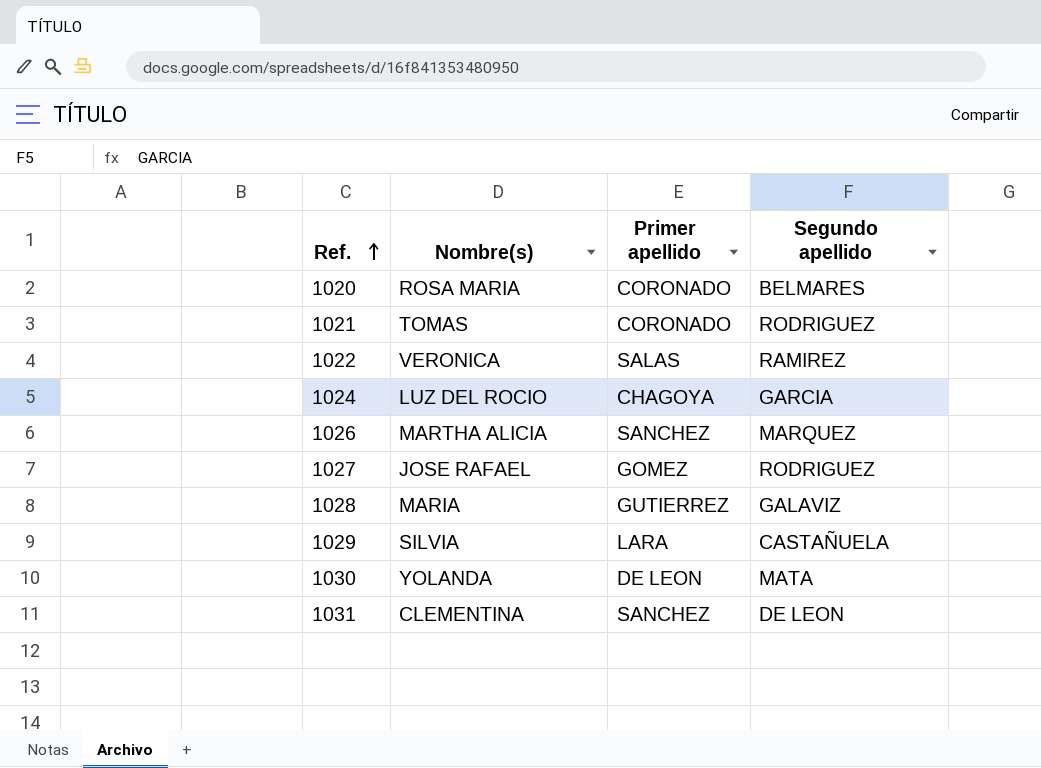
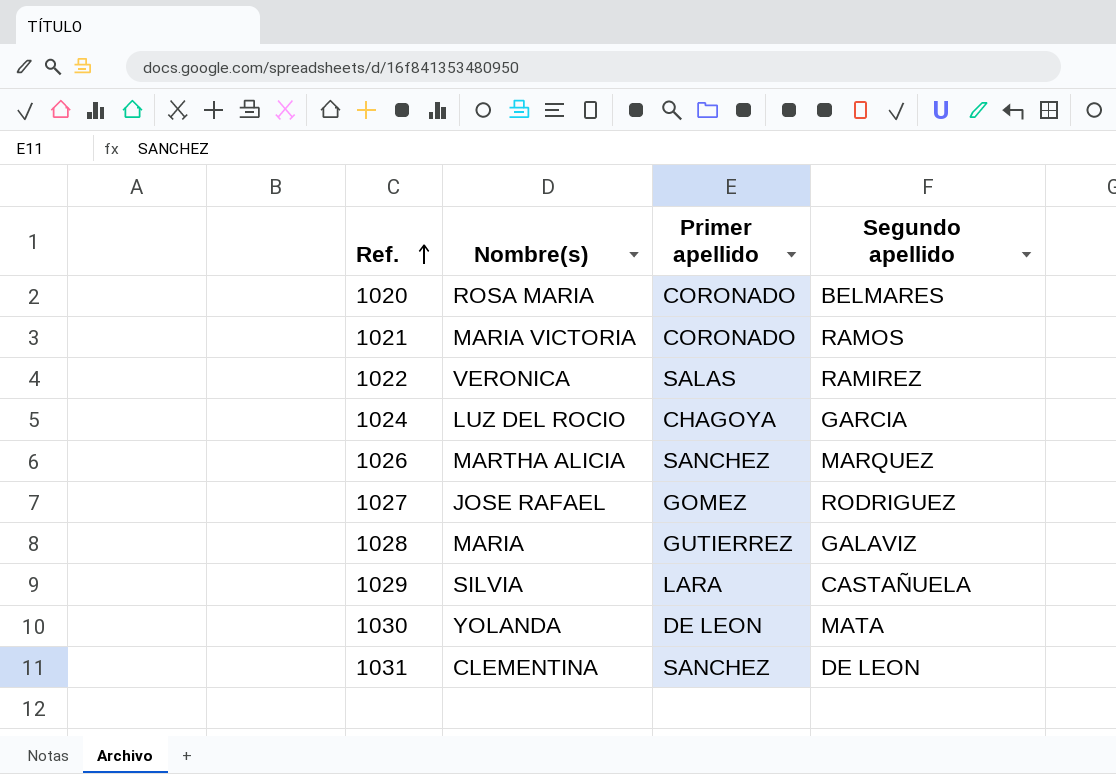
1021 | Nombre(s): TOMAS -> MARIA VICTORIA
1021 | Segundo apellido: RODRIGUEZ -> RAMOS

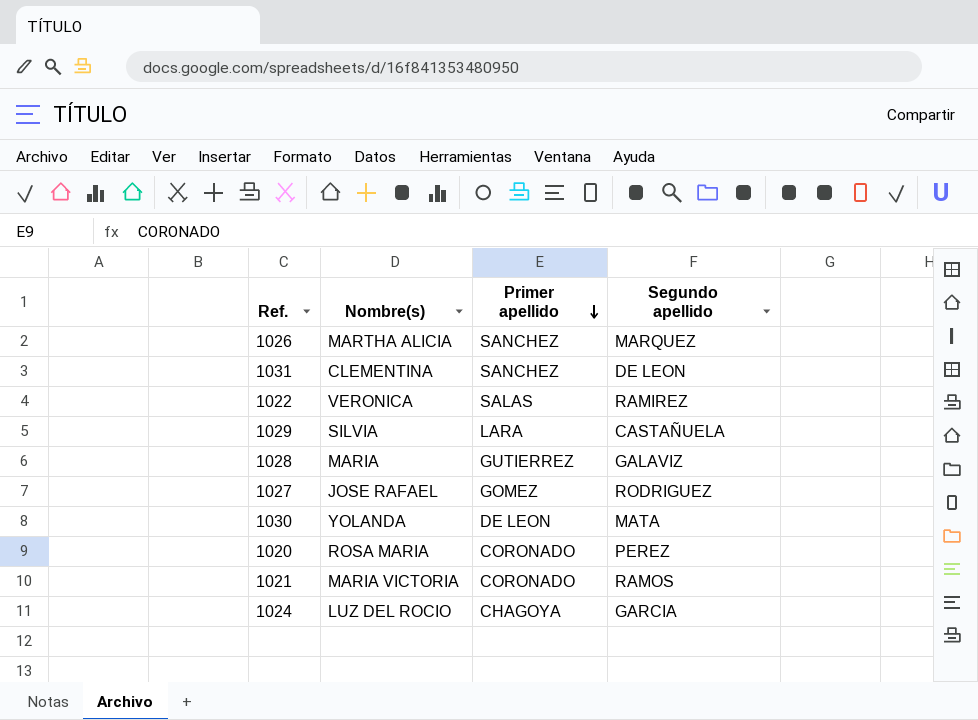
row order: Ref. ascending -> Primer apellido descending
1020 | Segundo apellido: BELMARES -> PEREZ

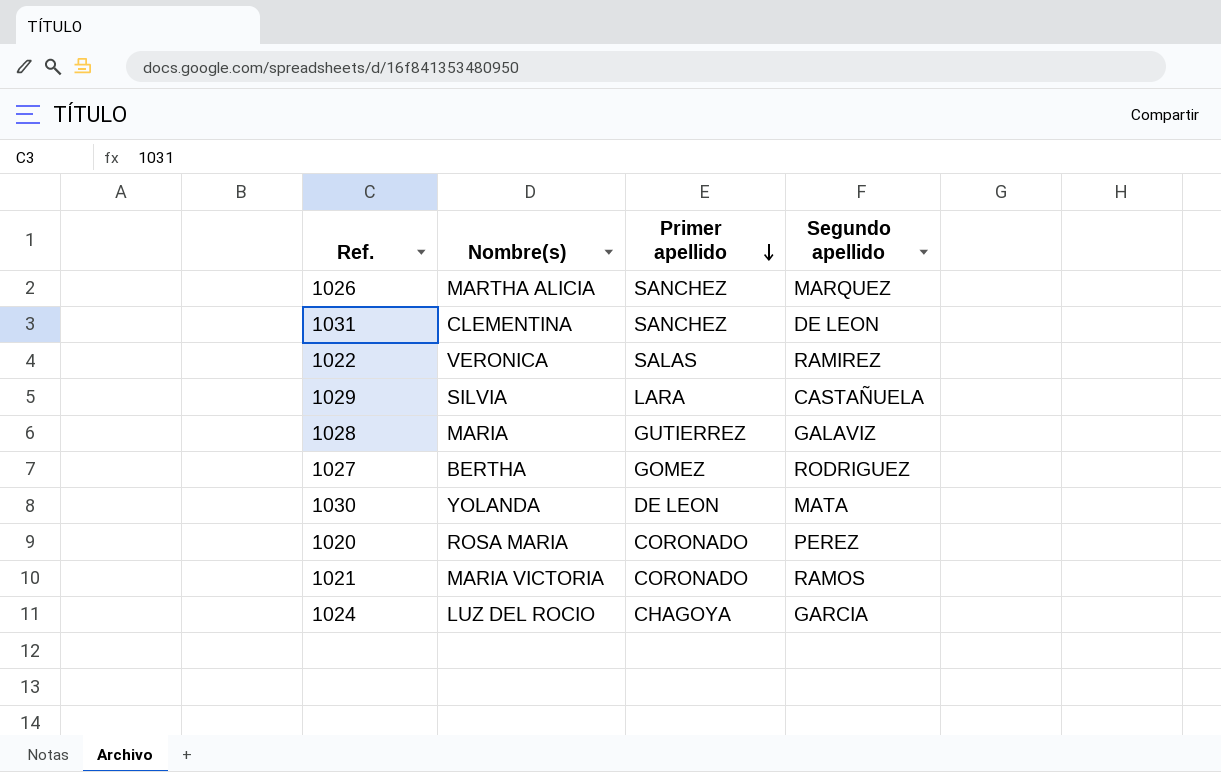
1027 | Nombre(s): JOSE RAFAEL -> BERTHA

